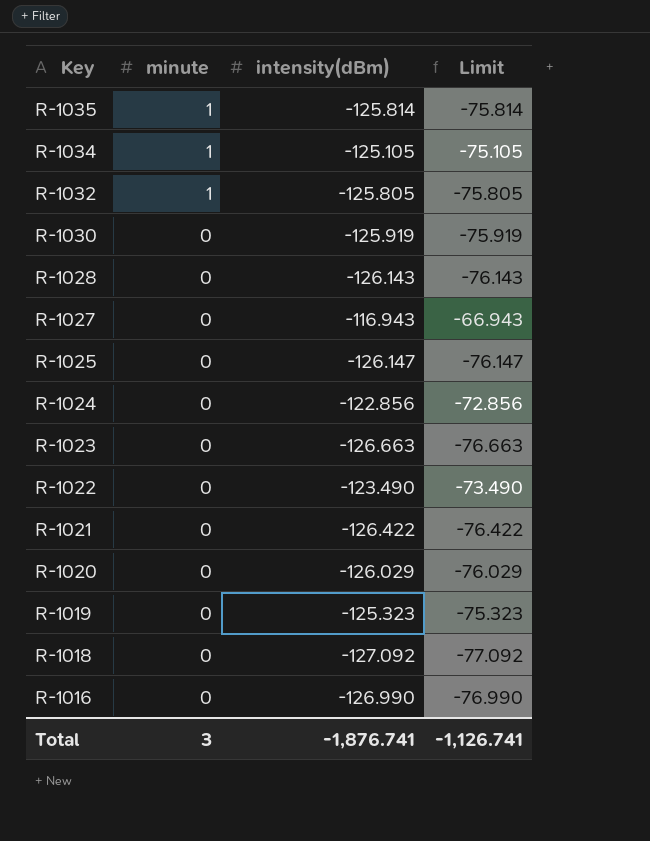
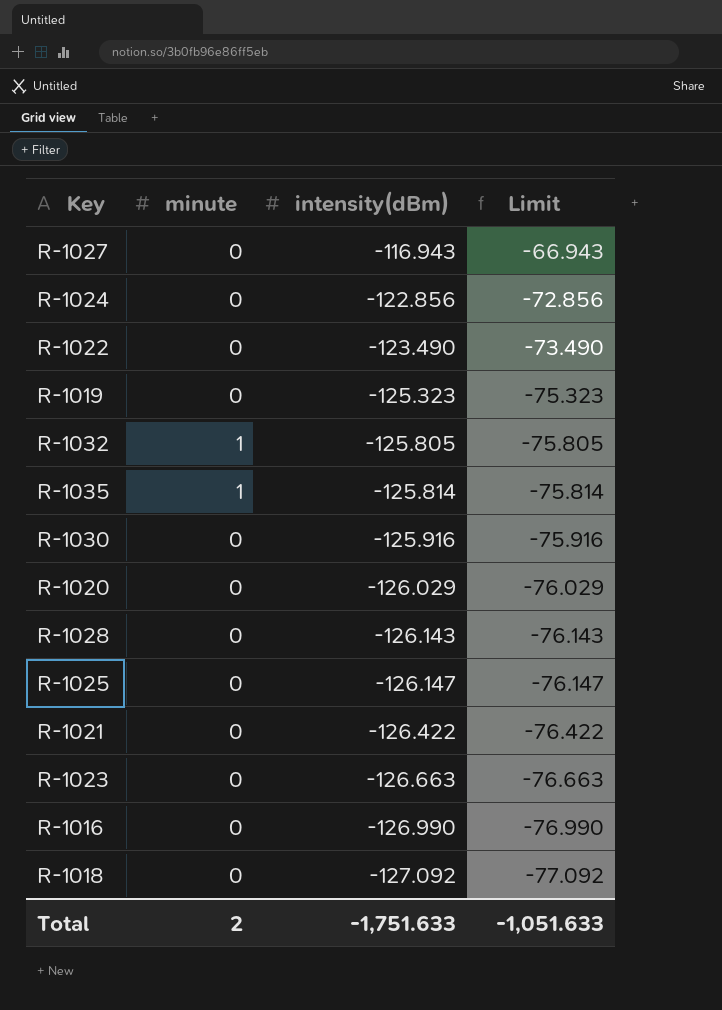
row order: Key descending -> intensity(dBm) descending
row R-1034: 1 | -125.105 | -75.105 -> none
R-1030 | intensity(dBm): -125.919 -> -125.916
R-1030 | Limit: -75.919 -> -75.916
Total | minute: 3 -> 2
Total | intensity(dBm): -1,876.741 -> -1,751.633
Total | Limit: -1,126.741 -> -1,051.633

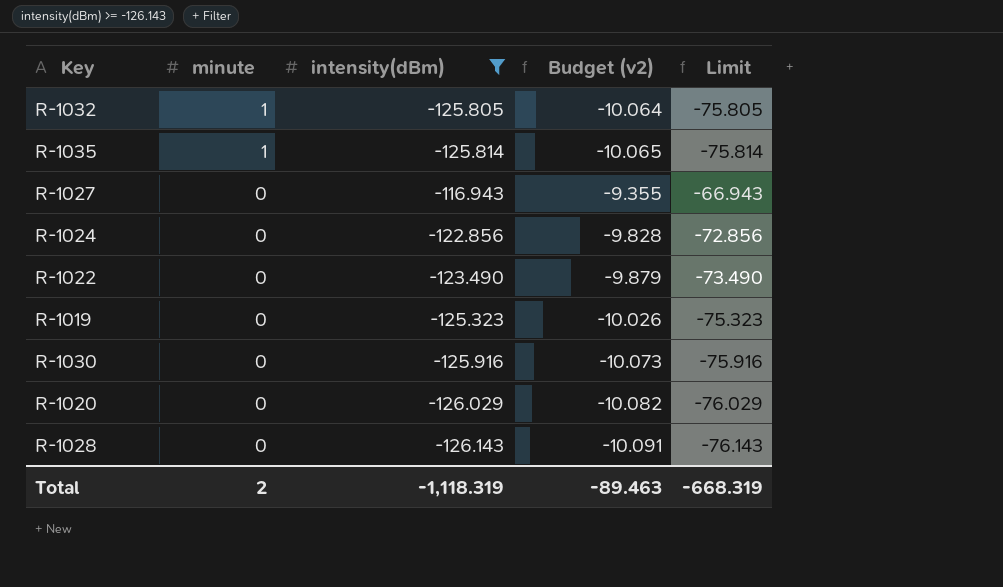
filter: none -> intensity(dBm) >= -126.143
row order: intensity(dBm) descending -> minute descending
column Budget (v2) | formula: none -> [intensity(dBm)] * 0.08
Total | intensity(dBm): -1,751.633 -> -1,118.319
Total | Limit: -1,051.633 -> -668.319

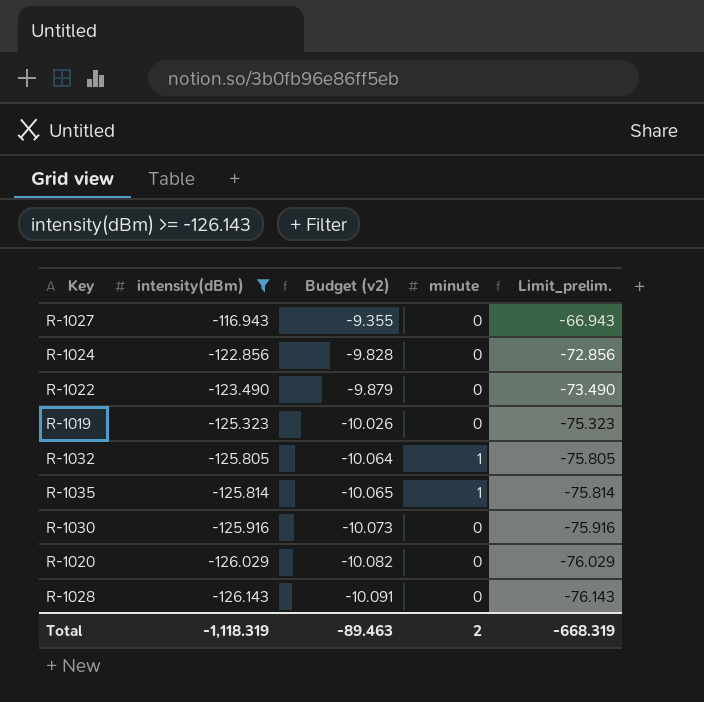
row order: minute descending -> intensity(dBm) descending
column minute | position: 2 -> 4
column name: Limit -> Limit_prelim.

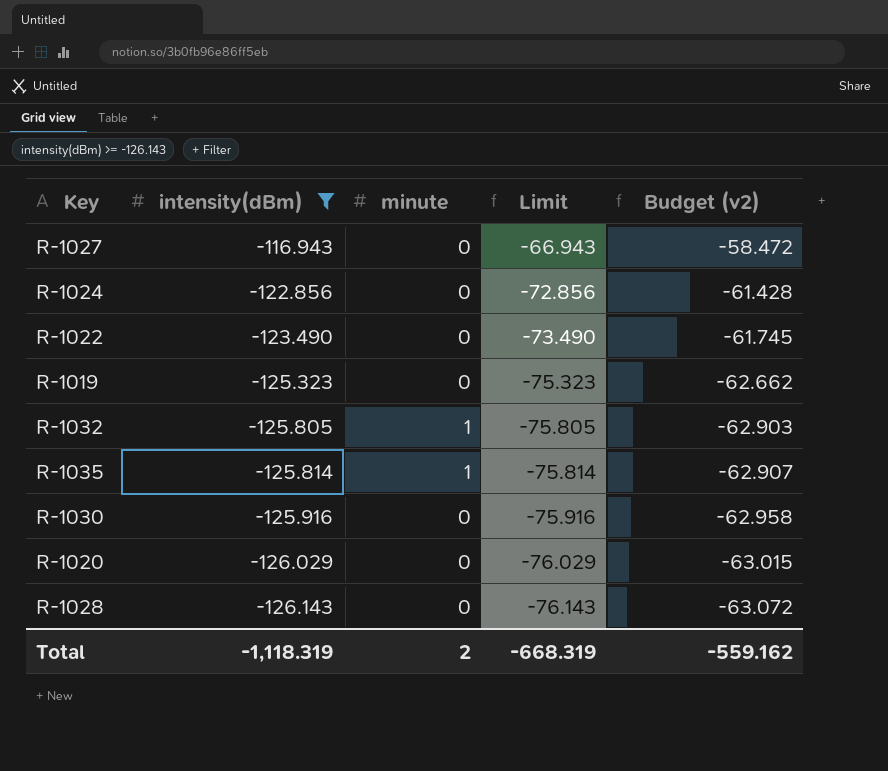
column name: Limit_prelim. -> Limit
column Budget (v2) | formula: [intensity(dBm)] * 0.08 -> [intensity(dBm)] * 0.5
column Budget (v2) | position: 3 -> 5
Total | Budget (v2): -89.463 -> -559.162

